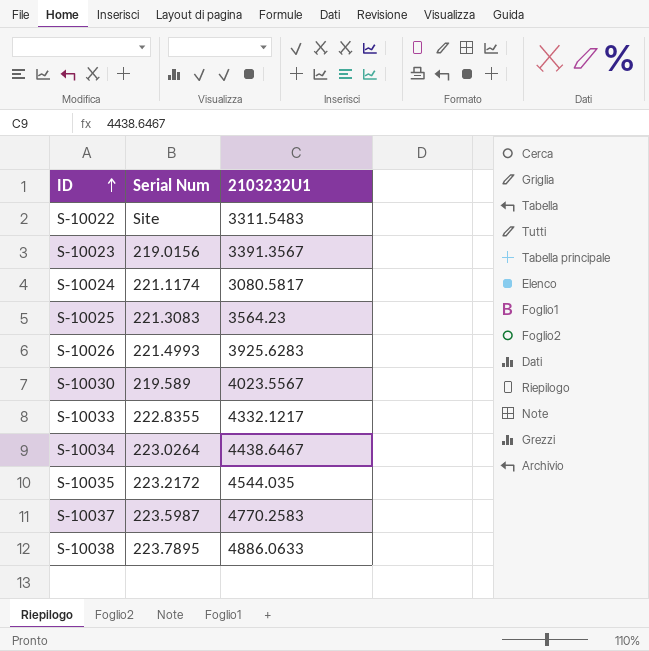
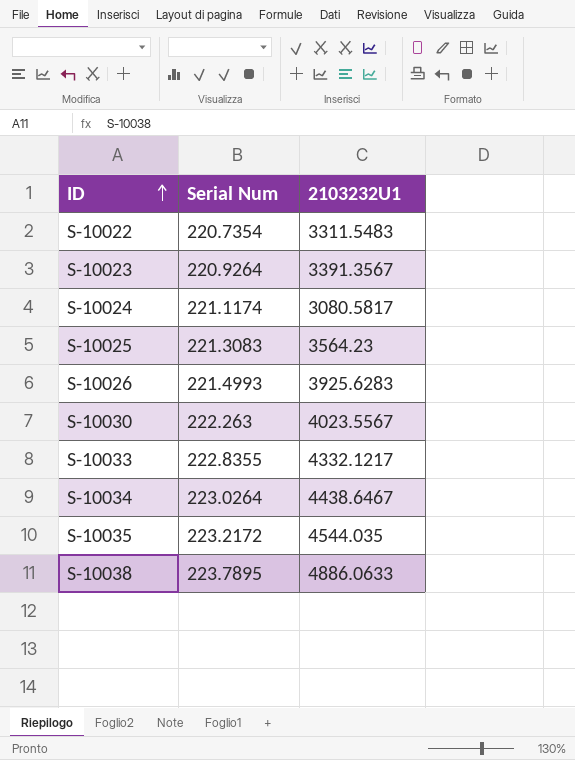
row S-10037: 223.5987 | 4770.2583 -> none
S-10022 | Serial Num: Site -> 220.7354
S-10023 | Serial Num: 219.0156 -> 220.9264
S-10030 | Serial Num: 219.589 -> 222.263

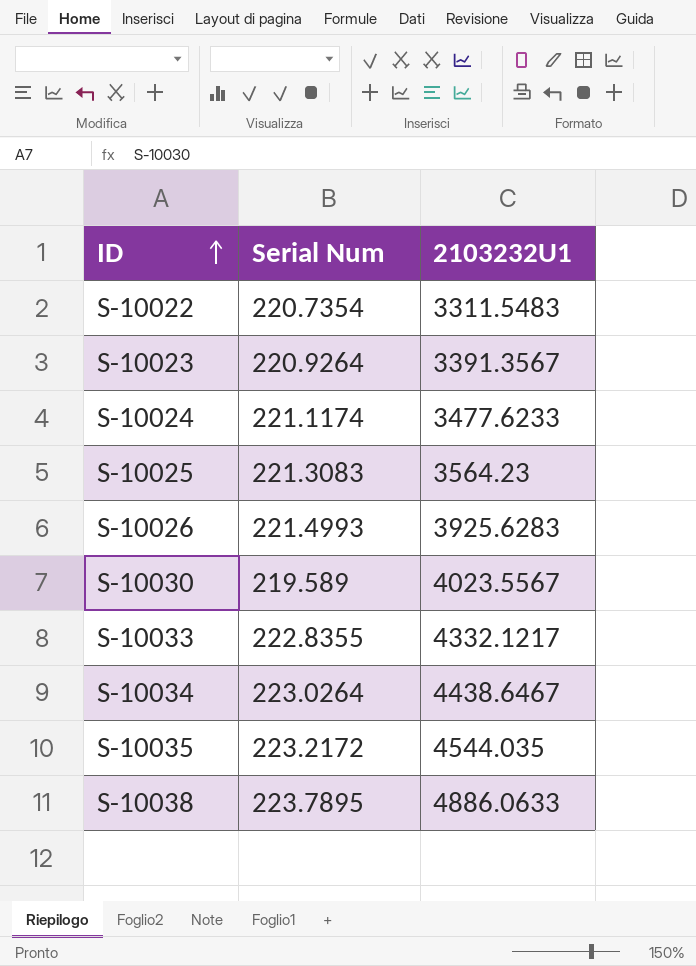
S-10024 | 2103232U1: 3080.5817 -> 3477.6233
S-10030 | Serial Num: 222.263 -> 219.589

